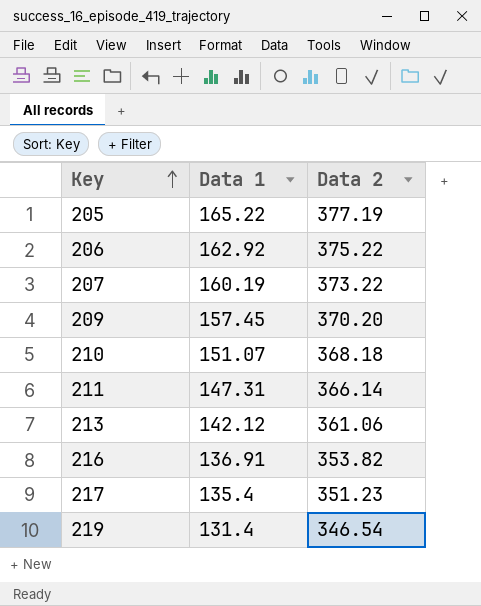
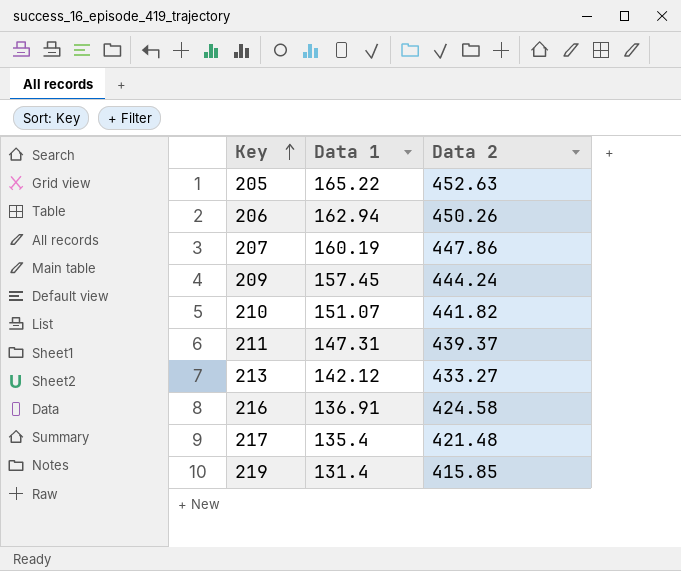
205 | Data 2: 377.19 -> 452.63
206 | Data 1: 162.92 -> 162.94
206 | Data 2: 375.22 -> 450.26
207 | Data 2: 373.22 -> 447.86
209 | Data 2: 370.20 -> 444.24
210 | Data 2: 368.18 -> 441.82
211 | Data 2: 366.14 -> 439.37
213 | Data 2: 361.06 -> 433.27
216 | Data 2: 353.82 -> 424.58
217 | Data 2: 351.23 -> 421.48
219 | Data 2: 346.54 -> 415.85

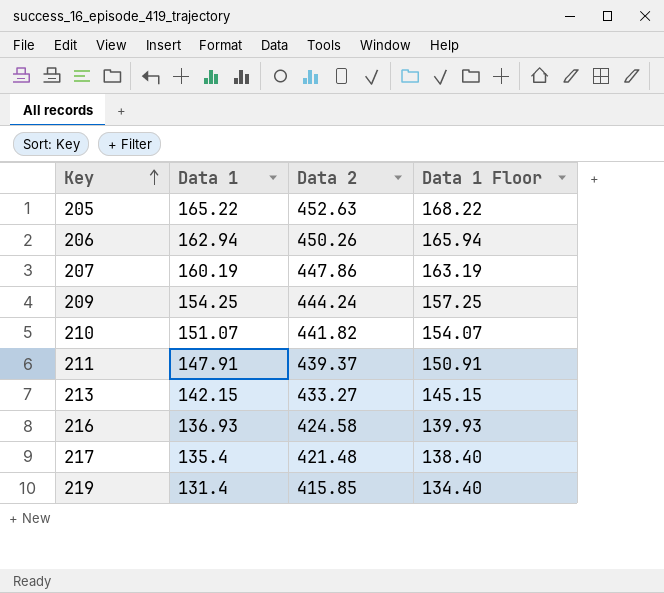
column Data 1 Floor | formula: none -> [Data 1] + 3
209 | Data 1: 157.45 -> 154.25
211 | Data 1: 147.31 -> 147.91
213 | Data 1: 142.12 -> 142.15
216 | Data 1: 136.91 -> 136.93

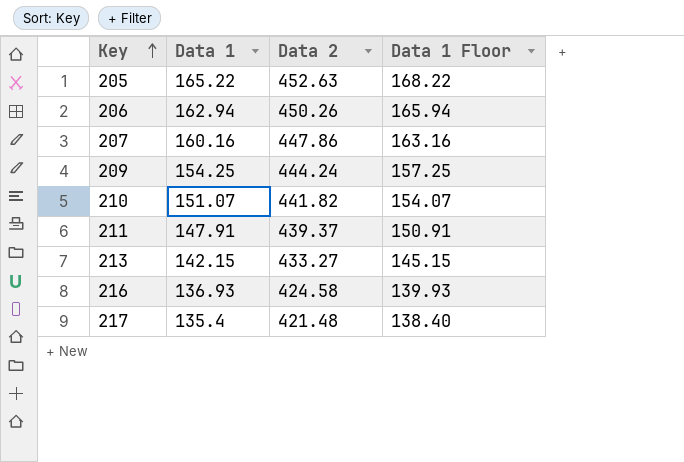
row 219: 131.4 | 415.85 | 134.40 -> none
207 | Data 1: 160.19 -> 160.16
207 | Data 1 Floor: 163.19 -> 163.16

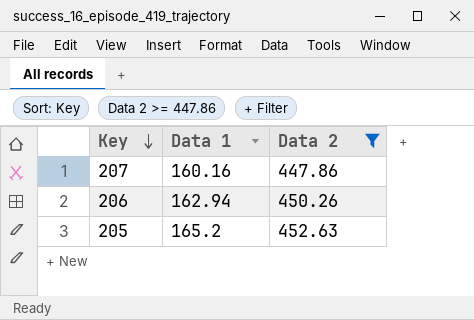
filter: none -> Data 2 >= 447.86
row order: Key ascending -> Key descending
column Data 1 Floor | formula: [Data 1] + 3 -> none
205 | Data 1: 165.22 -> 165.2

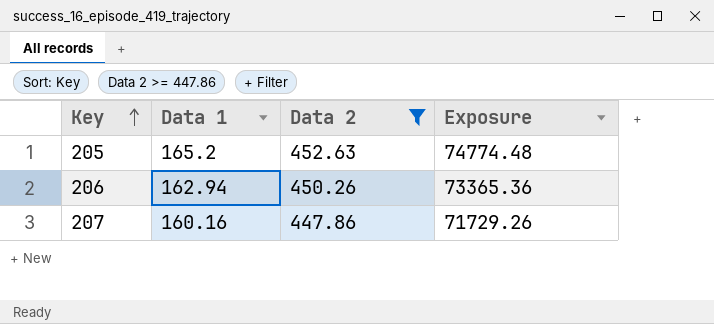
row order: Key descending -> Key ascending
column Exposure | formula: none -> [Data 1] * [Data 2]

